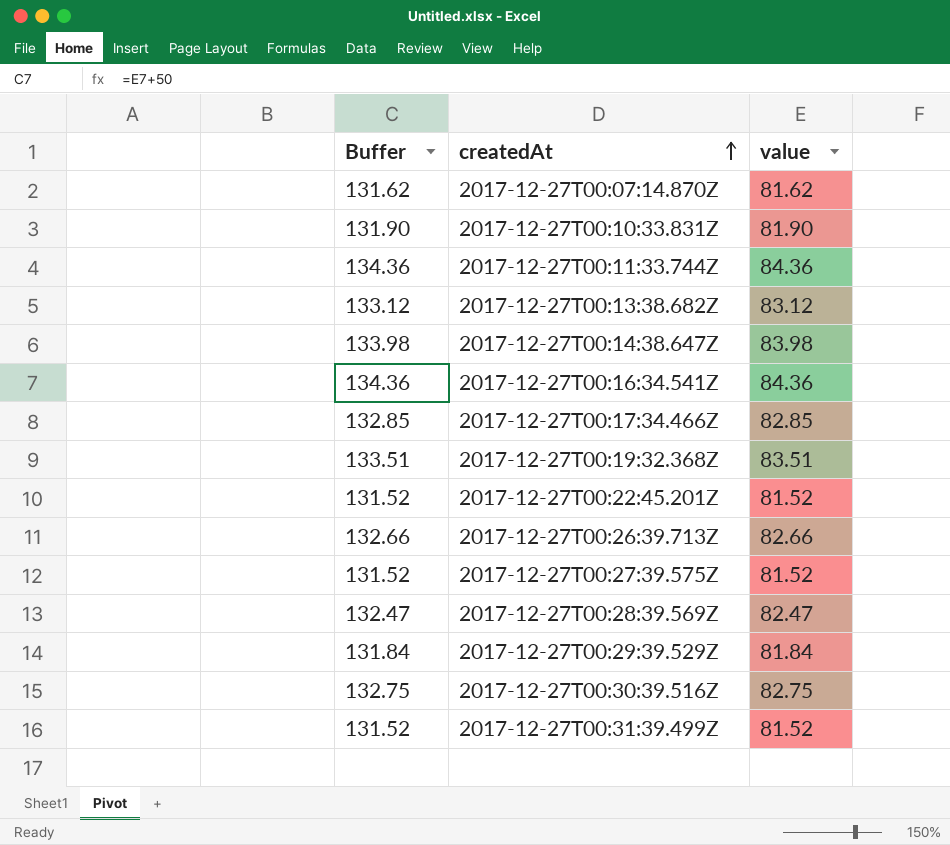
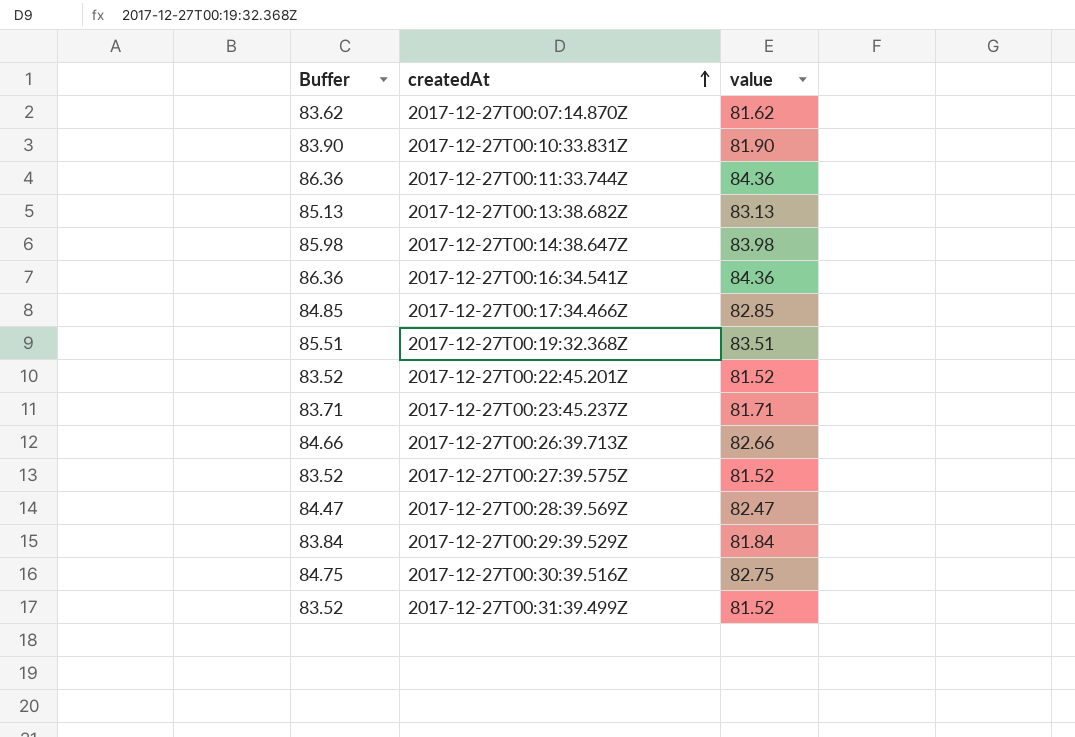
column Buffer | formula: [value] + 50 -> [value] + 2
2017-12-27T00:13:38.682Z | value: 83.12 -> 83.13
row 2017-12-27T00:23:45.237Z: none -> 83.71 | 81.71

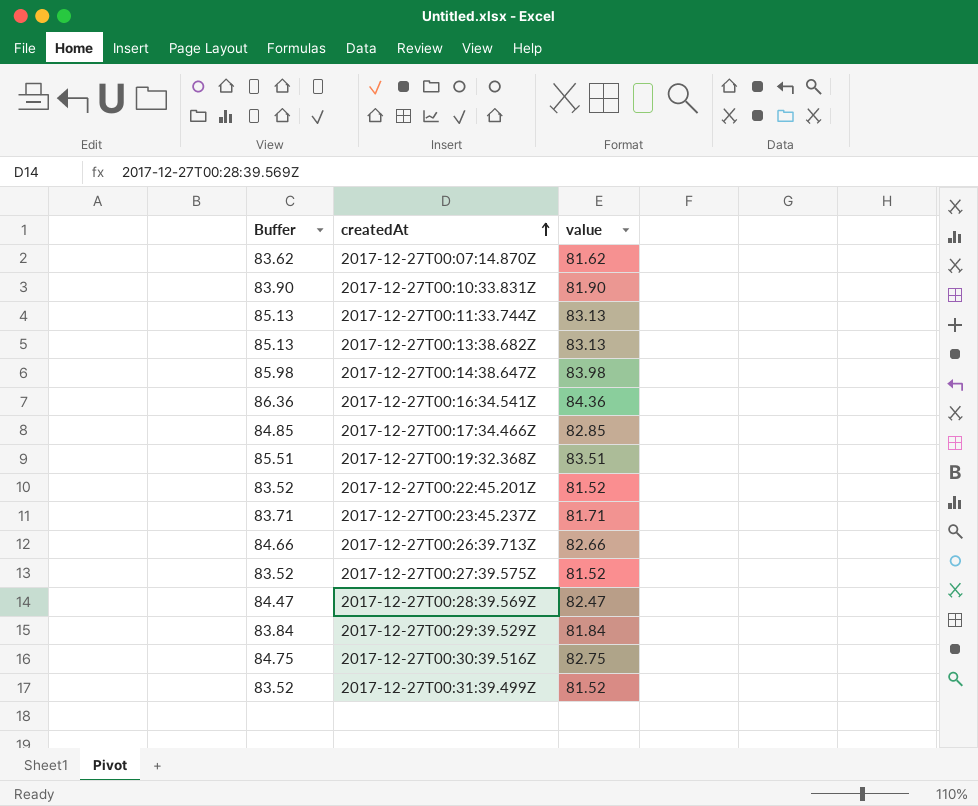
2017-12-27T00:11:33.744Z | Buffer: 86.36 -> 85.13
2017-12-27T00:11:33.744Z | value: 84.36 -> 83.13

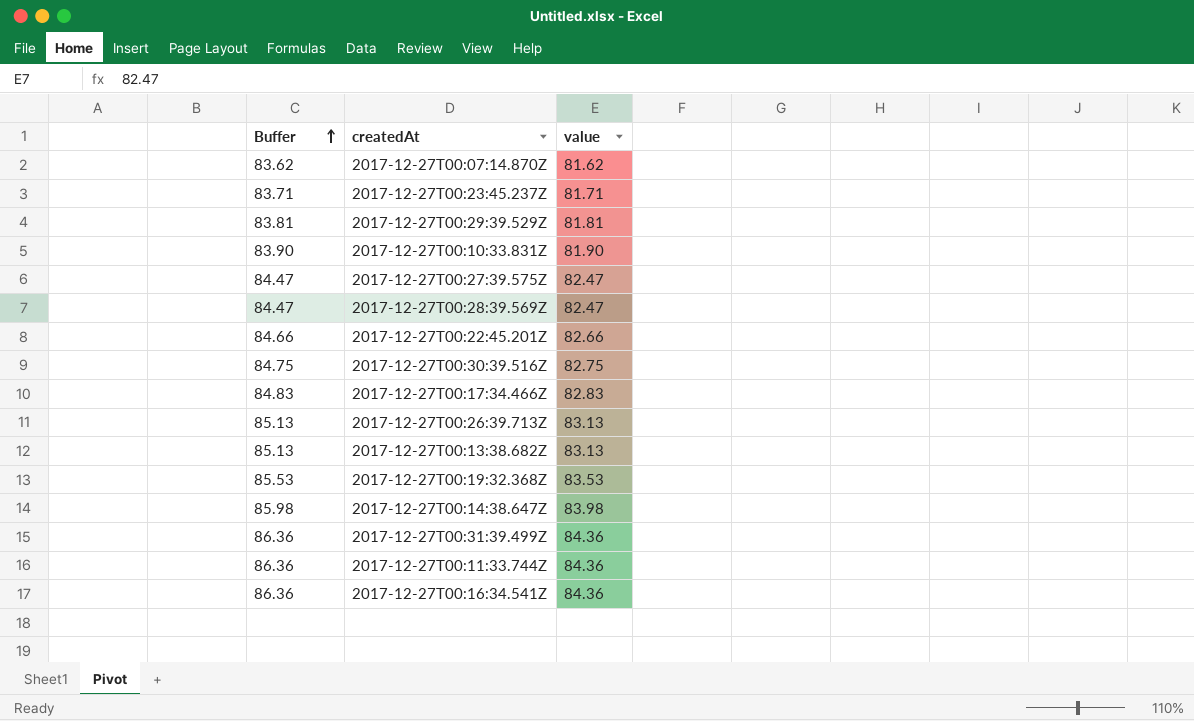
row order: createdAt ascending -> Buffer ascending
2017-12-27T00:29:39.529Z | Buffer: 83.84 -> 83.81
2017-12-27T00:29:39.529Z | value: 81.84 -> 81.81
2017-12-27T00:27:39.575Z | Buffer: 83.52 -> 84.47
2017-12-27T00:27:39.575Z | value: 81.52 -> 82.47
2017-12-27T00:22:45.201Z | Buffer: 83.52 -> 84.66
2017-12-27T00:22:45.201Z | value: 81.52 -> 82.66
2017-12-27T00:17:34.466Z | Buffer: 84.85 -> 84.83
2017-12-27T00:17:34.466Z | value: 82.85 -> 82.83
2017-12-27T00:26:39.713Z | Buffer: 84.66 -> 85.13
2017-12-27T00:26:39.713Z | value: 82.66 -> 83.13
2017-12-27T00:19:32.368Z | Buffer: 85.51 -> 85.53
2017-12-27T00:19:32.368Z | value: 83.51 -> 83.53
2017-12-27T00:31:39.499Z | Buffer: 83.52 -> 86.36
2017-12-27T00:31:39.499Z | value: 81.52 -> 84.36
2017-12-27T00:11:33.744Z | Buffer: 85.13 -> 86.36
2017-12-27T00:11:33.744Z | value: 83.13 -> 84.36

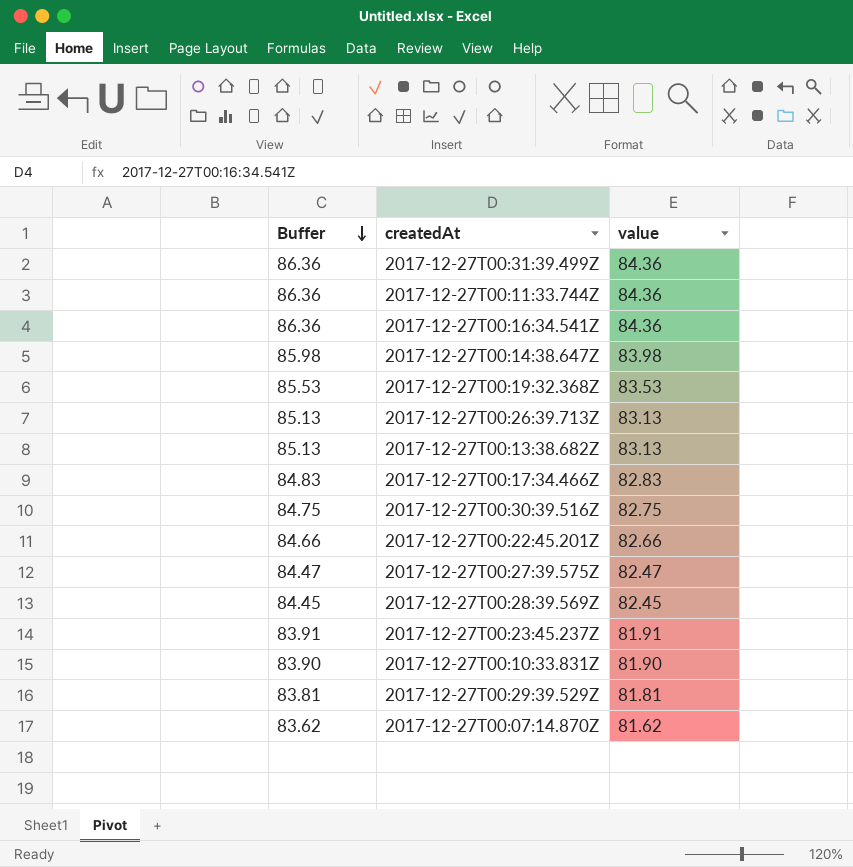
row order: Buffer ascending -> Buffer descending
2017-12-27T00:28:39.569Z | Buffer: 84.47 -> 84.45
2017-12-27T00:28:39.569Z | value: 82.47 -> 82.45
2017-12-27T00:23:45.237Z | Buffer: 83.71 -> 83.91
2017-12-27T00:23:45.237Z | value: 81.71 -> 81.91

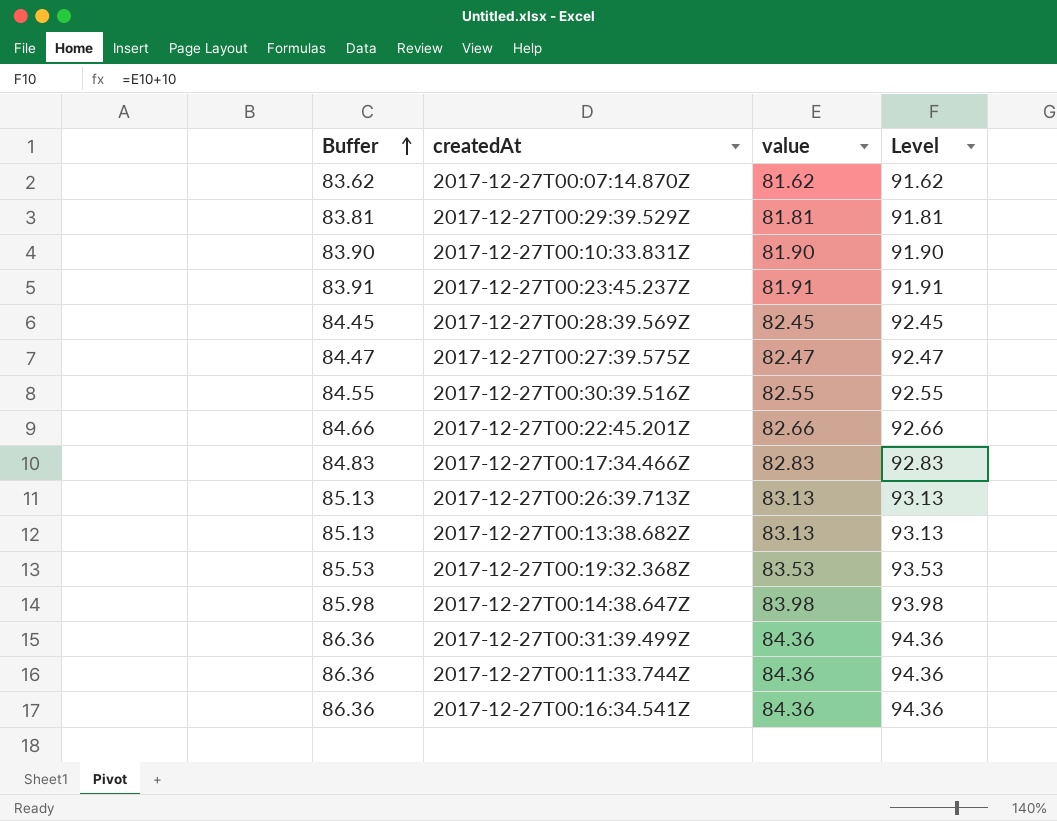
row order: Buffer descending -> Buffer ascending
column Level | formula: none -> [value] + 10
2017-12-27T00:30:39.516Z | Buffer: 84.75 -> 84.55
2017-12-27T00:30:39.516Z | value: 82.75 -> 82.55

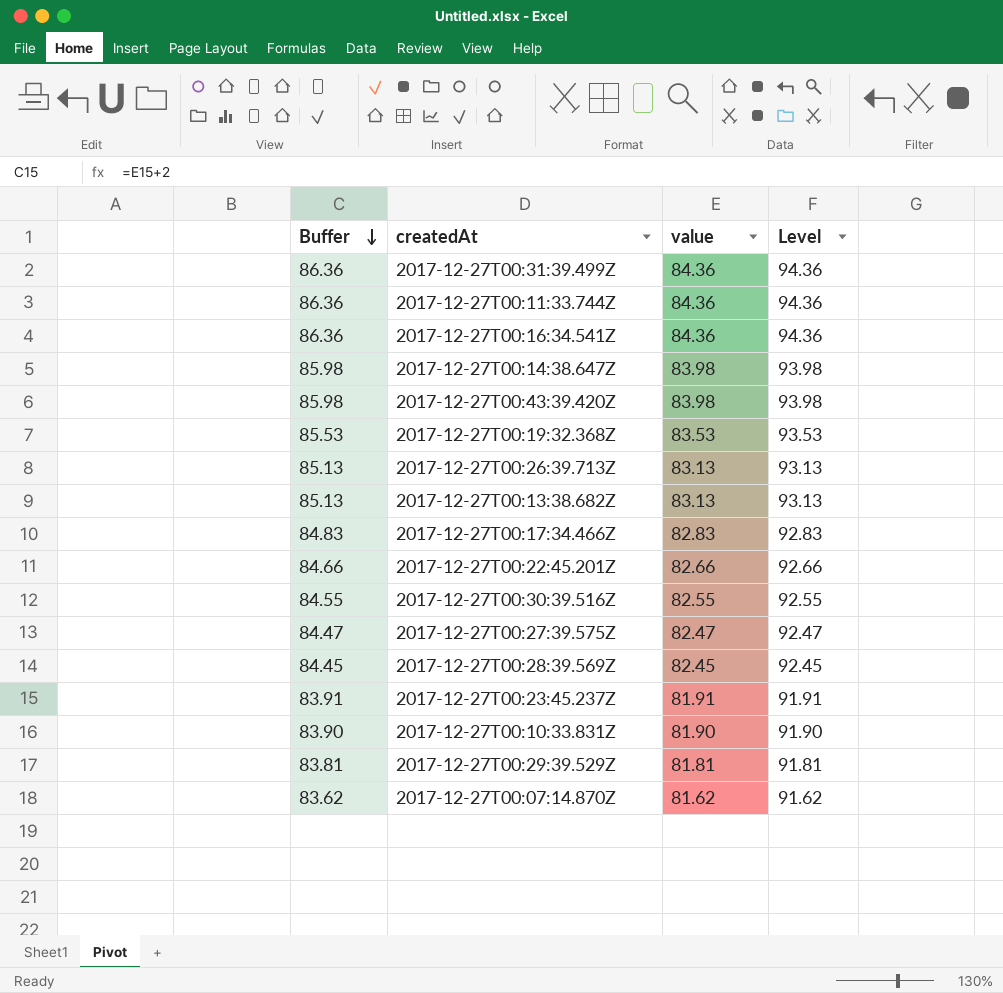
row order: Buffer ascending -> Buffer descending
row 2017-12-27T00:43:39.420Z: none -> 85.98 | 83.98 | 93.98

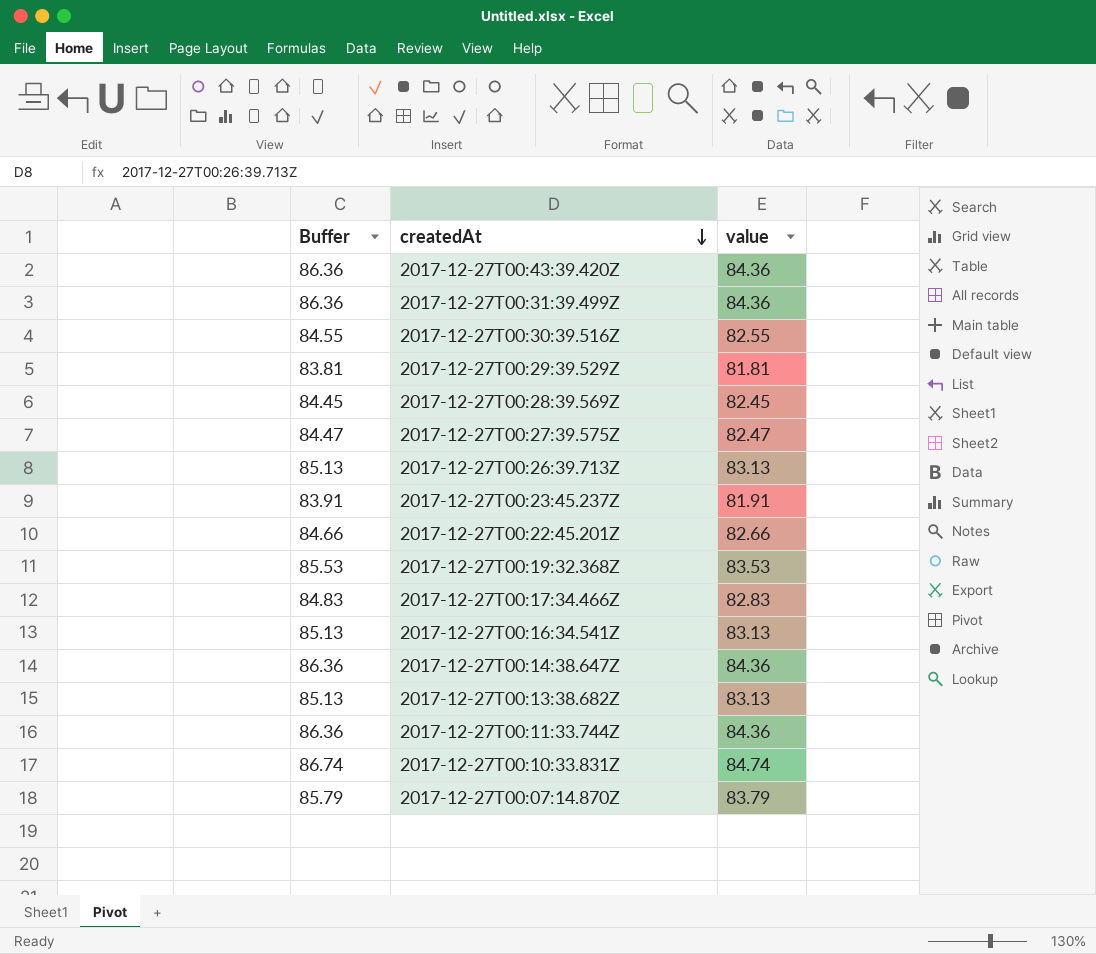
row order: Buffer descending -> createdAt descending
column Level | formula: [value] + 10 -> none
2017-12-27T00:43:39.420Z | Buffer: 85.98 -> 86.36
2017-12-27T00:43:39.420Z | value: 83.98 -> 84.36
2017-12-27T00:16:34.541Z | Buffer: 86.36 -> 85.13
2017-12-27T00:16:34.541Z | value: 84.36 -> 83.13
2017-12-27T00:14:38.647Z | Buffer: 85.98 -> 86.36
2017-12-27T00:14:38.647Z | value: 83.98 -> 84.36
2017-12-27T00:10:33.831Z | Buffer: 83.90 -> 86.74
2017-12-27T00:10:33.831Z | value: 81.90 -> 84.74
2017-12-27T00:07:14.870Z | Buffer: 83.62 -> 85.79
2017-12-27T00:07:14.870Z | value: 81.62 -> 83.79

